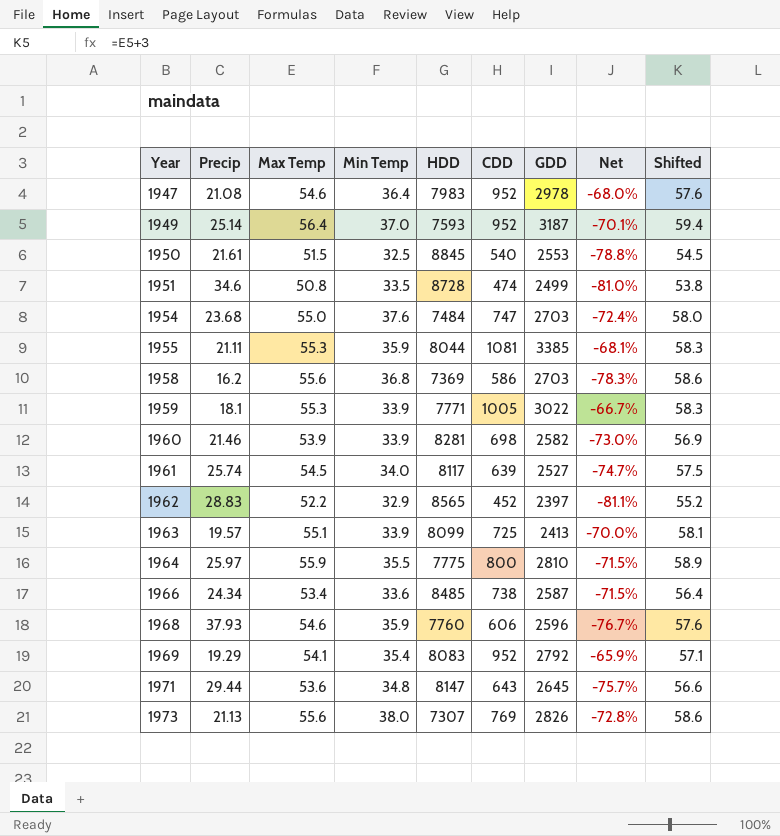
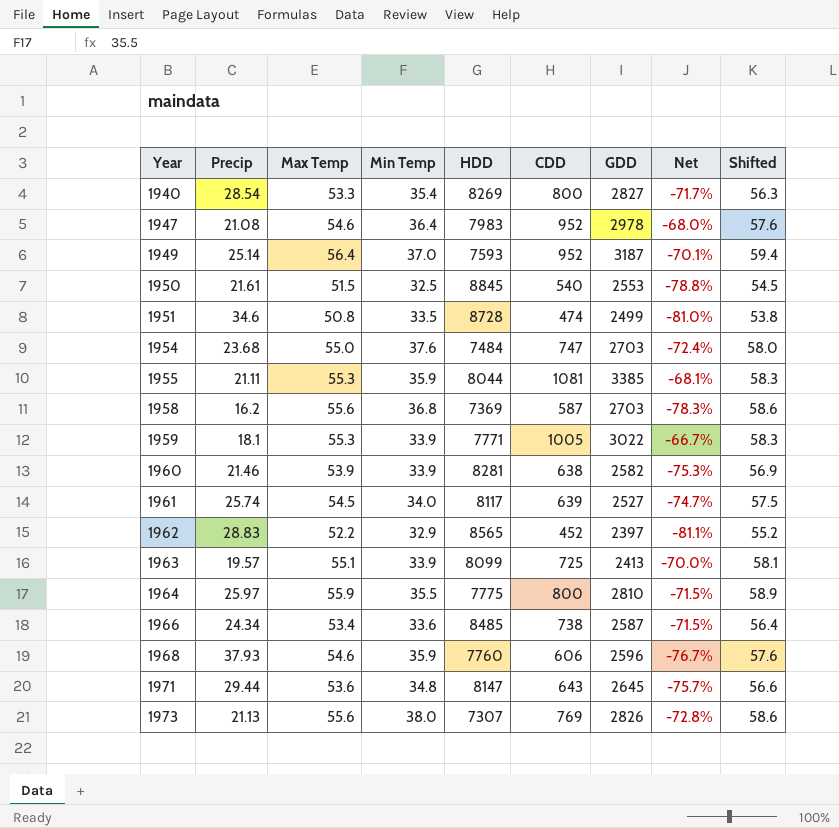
row 1969: 19.29 | 54.1 | 35.4 | 8083 | 952 | 2792 | -65.9% | 57.1 -> none
row 1940: none -> 28.54 | 53.3 | 35.4 | 8269 | 800 | 2827 | -71.7% | 56.3
1958 | CDD: 586 -> 587
1960 | CDD: 698 -> 638
1960 | Net: -73.0% -> -75.3%

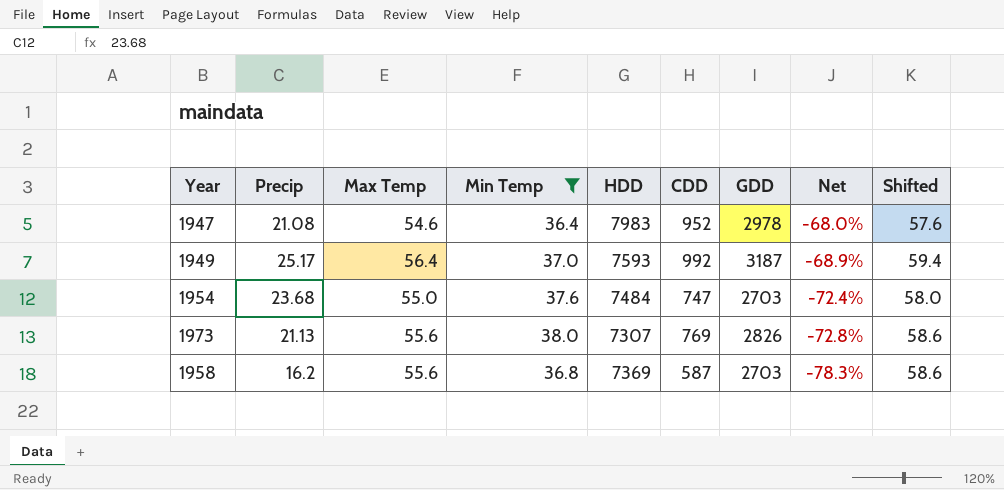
filter: none -> Min Temp >= 36.4
row order: Year ascending -> Net descending
1949 | Precip: 25.14 -> 25.17
1949 | CDD: 952 -> 992
1949 | Net: -70.1% -> -68.9%

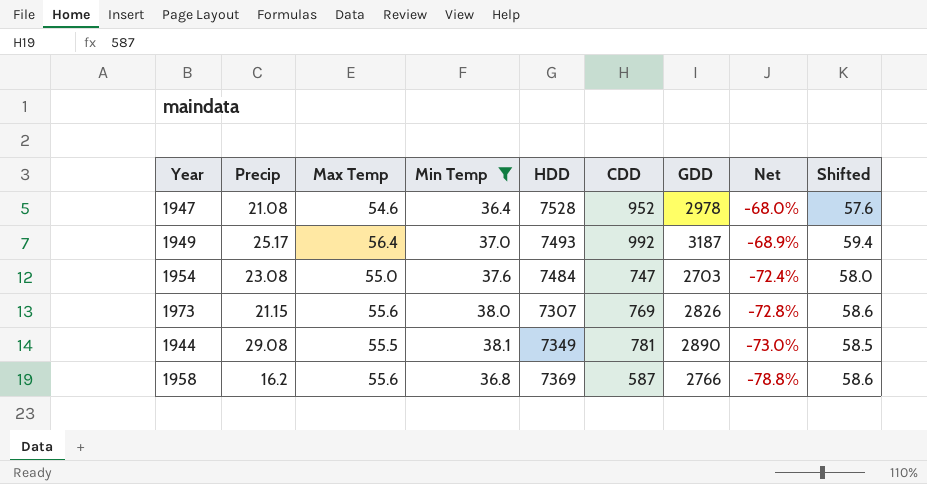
1947 | HDD: 7983 -> 7528
1949 | HDD: 7593 -> 7493
1954 | Precip: 23.68 -> 23.08
1973 | Precip: 21.13 -> 21.15
row 1944: none -> 29.08 | 55.5 | 38.1 | 7349 | 781 | 2890 | -73.0% | 58.5
1958 | GDD: 2703 -> 2766
1958 | Net: -78.3% -> -78.8%

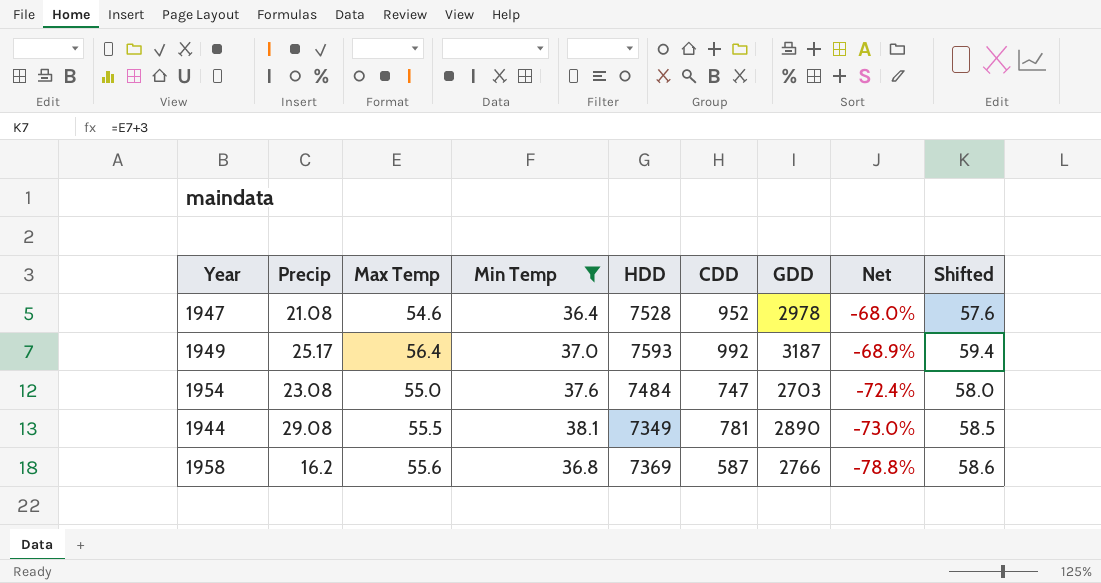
row 1973: 21.15 | 55.6 | 38.0 | 7307 | 769 | 2826 | -72.8% | 58.6 -> none
1949 | HDD: 7493 -> 7593

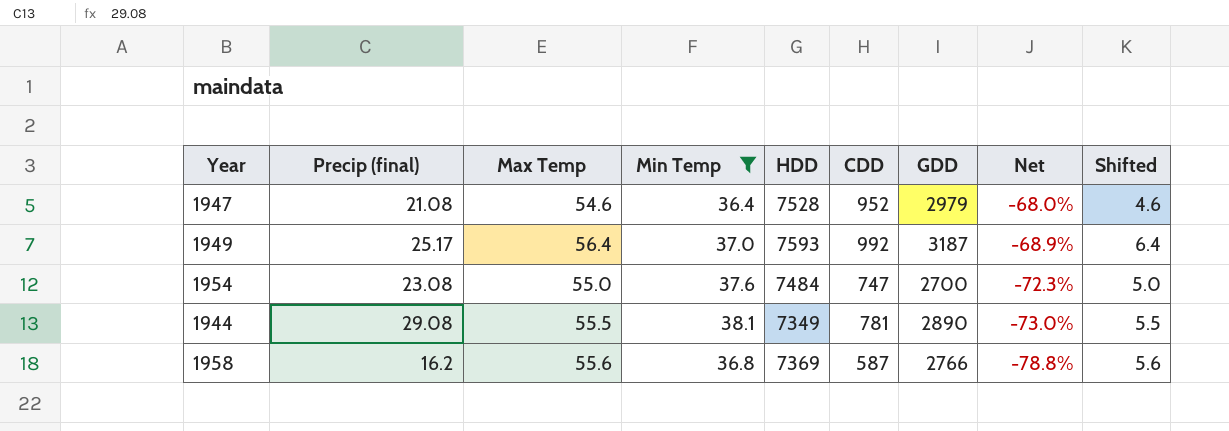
column name: Precip -> Precip (final)
column Shifted | formula: [Max Temp] + 3 -> [Max Temp] - 50
1947 | GDD: 2978 -> 2979
1954 | GDD: 2703 -> 2700
1954 | Net: -72.4% -> -72.3%

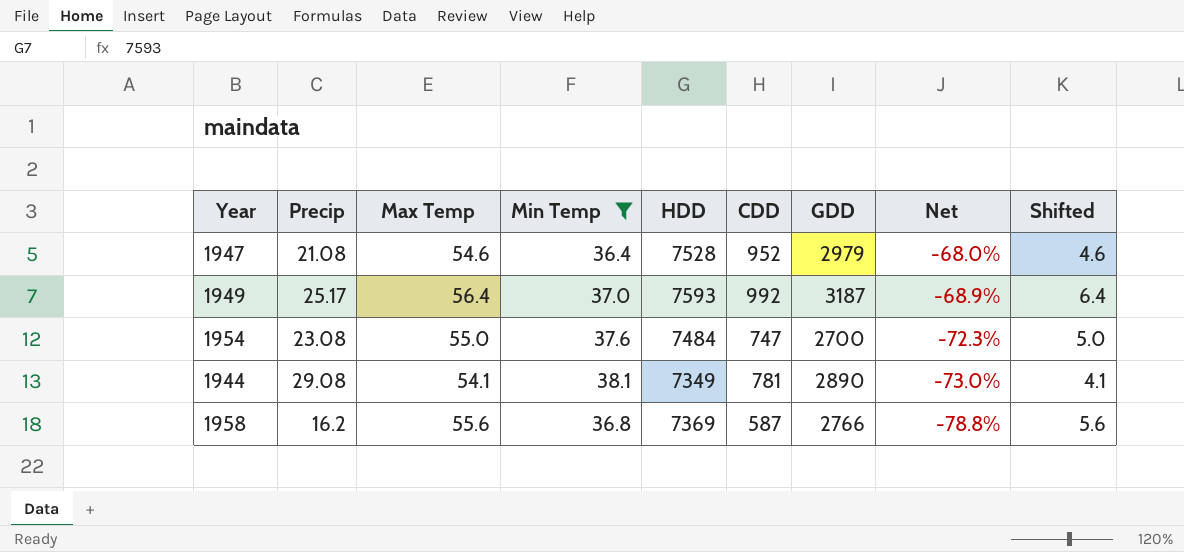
column name: Precip (final) -> Precip
1944 | Max Temp: 55.5 -> 54.1
1944 | Shifted: 5.5 -> 4.1

